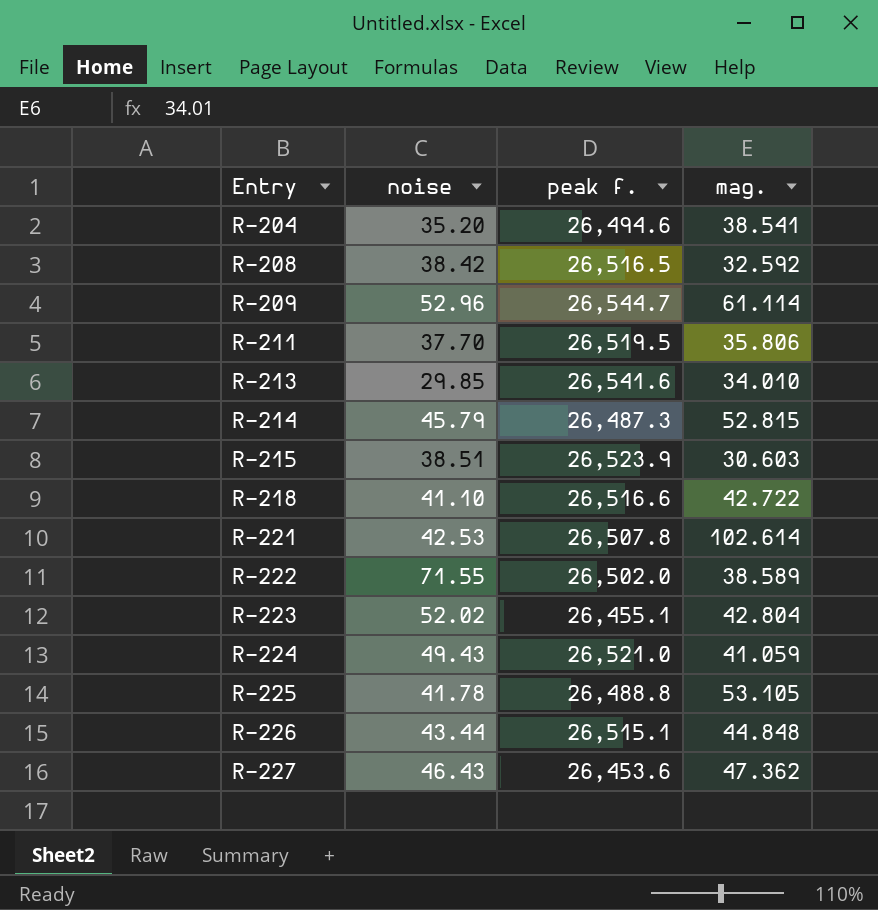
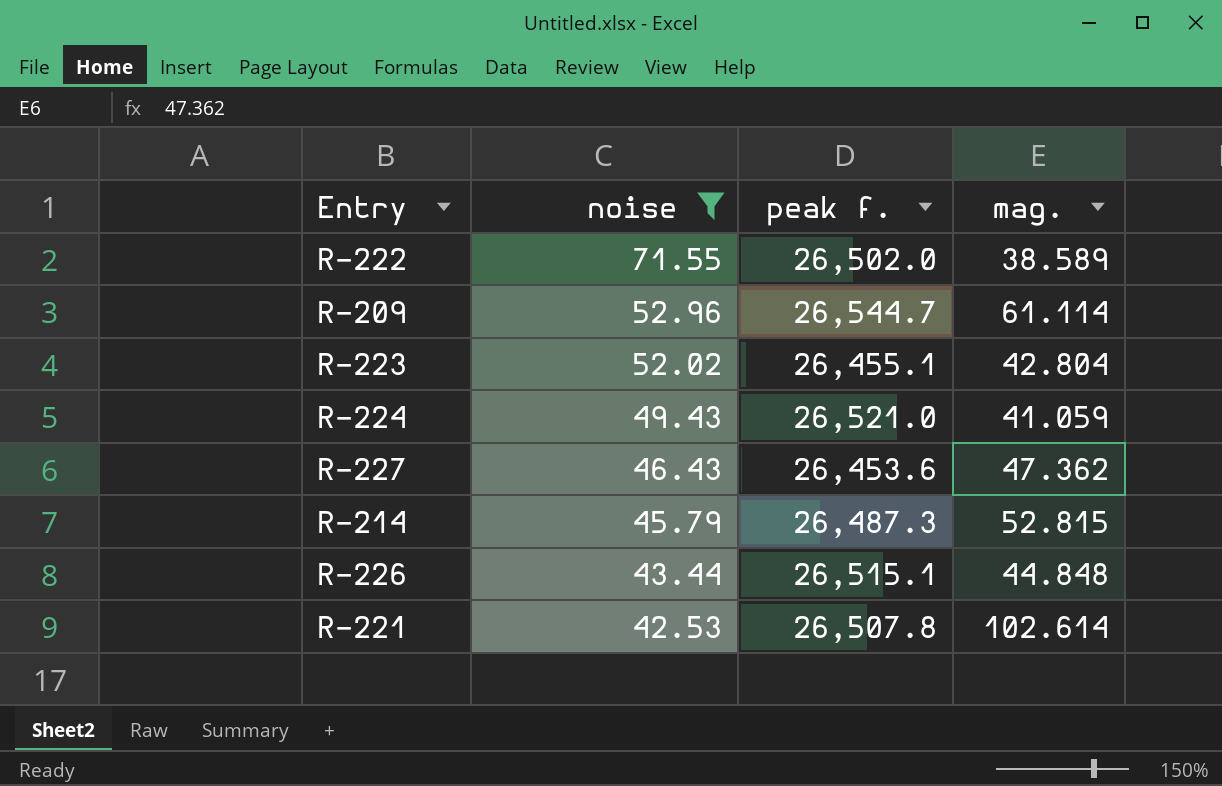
filter: none -> noise >= 42.53
row order: Entry ascending -> noise descending

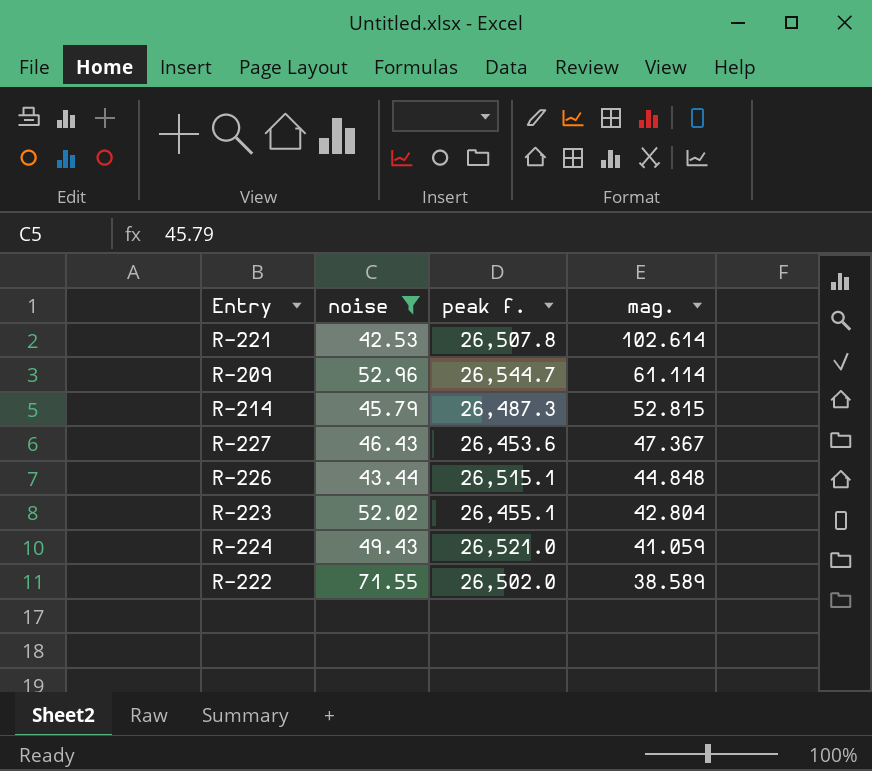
row order: noise descending -> mag. descending
R-227 | mag.: 47.362 -> 47.367

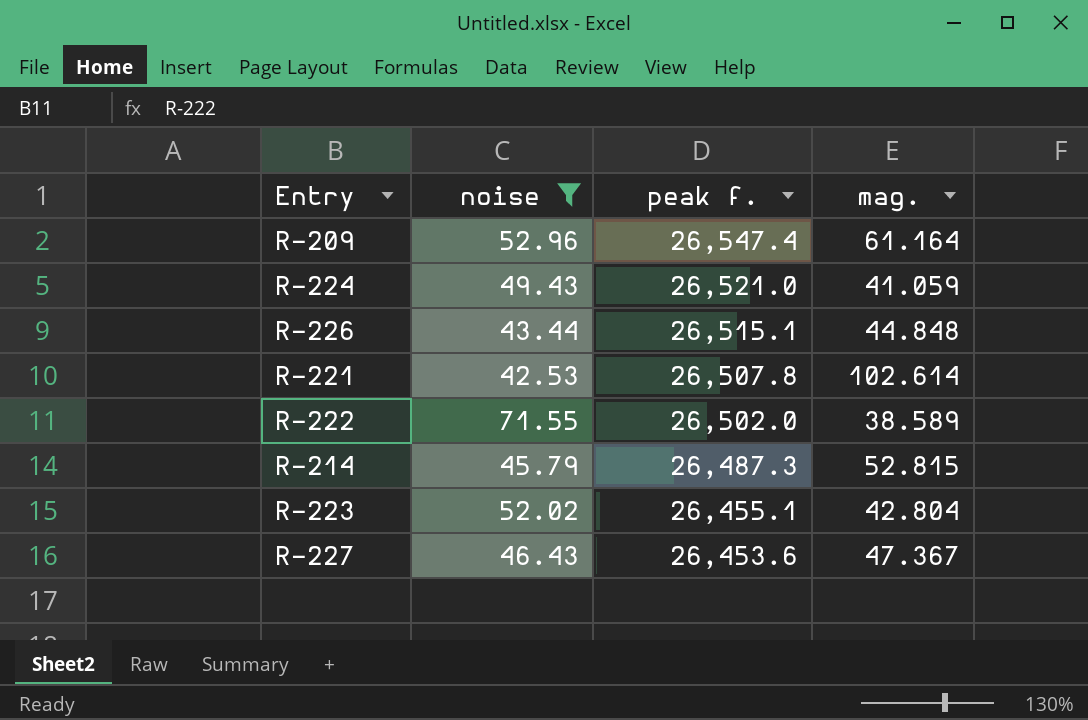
row order: mag. descending -> peak f. descending
R-209 | peak f.: 26,544.7 -> 26,547.4
R-209 | mag.: 61.114 -> 61.164

